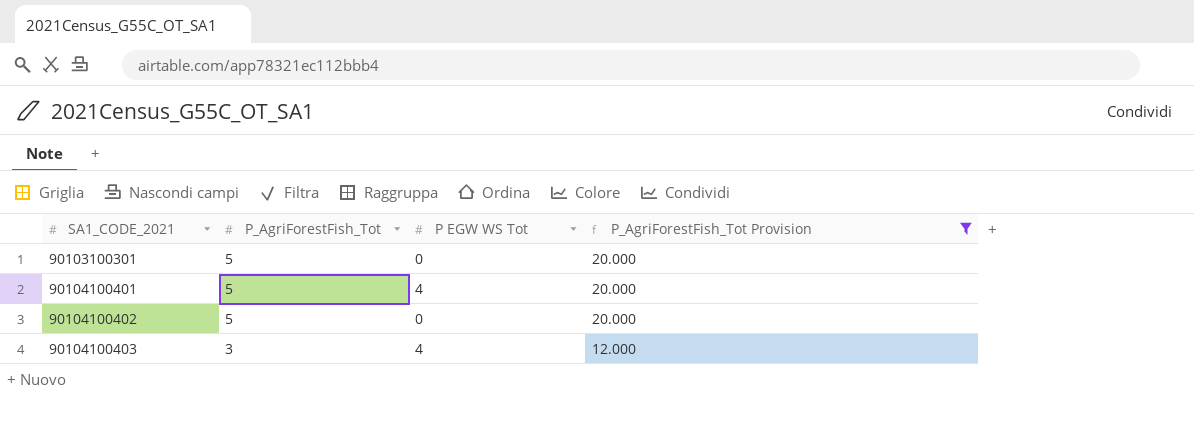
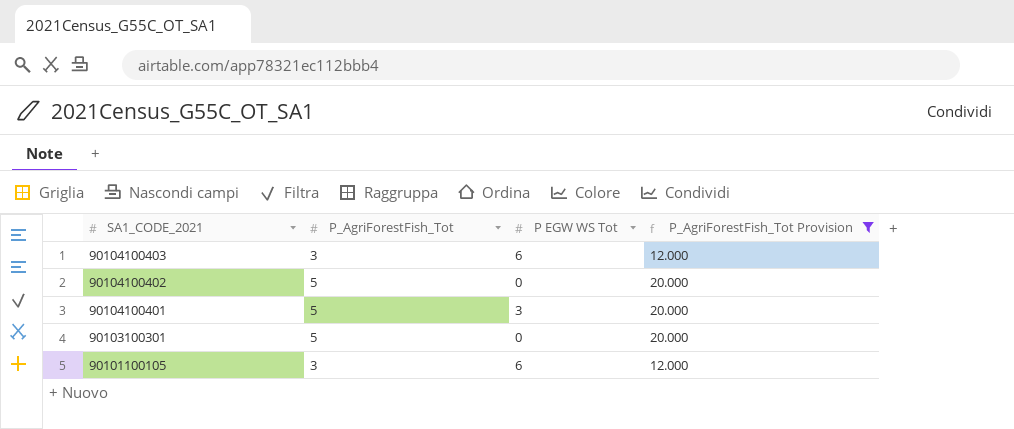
row order: SA1_CODE_2021 ascending -> SA1_CODE_2021 descending
90104100403 | P EGW WS Tot: 4 -> 6
90104100401 | P EGW WS Tot: 4 -> 3
row 90101100105: none -> 3 | 6 | 12.000

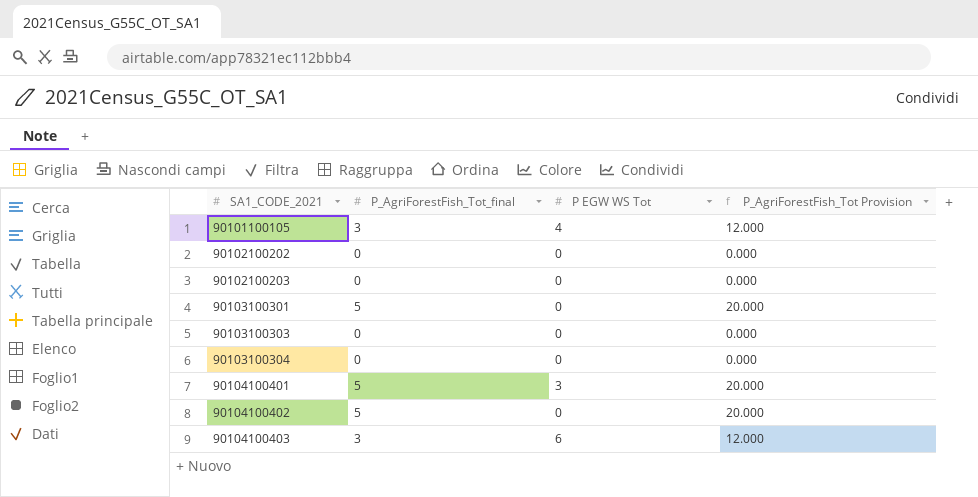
filter: P_AgriForestFish_Tot Provision != 0.000 -> none
row order: SA1_CODE_2021 descending -> SA1_CODE_2021 ascending
column name: P_AgriForestFish_Tot -> P_AgriForestFish_Tot_final
90101100105 | P EGW WS Tot: 6 -> 4

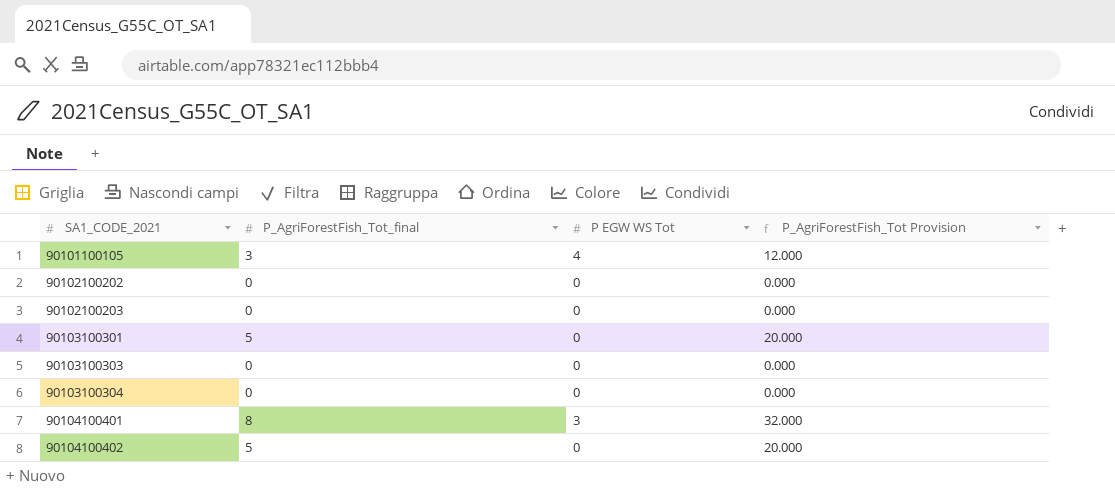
row 90104100403: 3 | 6 | 12.000 -> none
90104100401 | P_AgriForestFish_Tot_final: 5 -> 8
90104100401 | P_AgriForestFish_Tot Provision: 20.000 -> 32.000

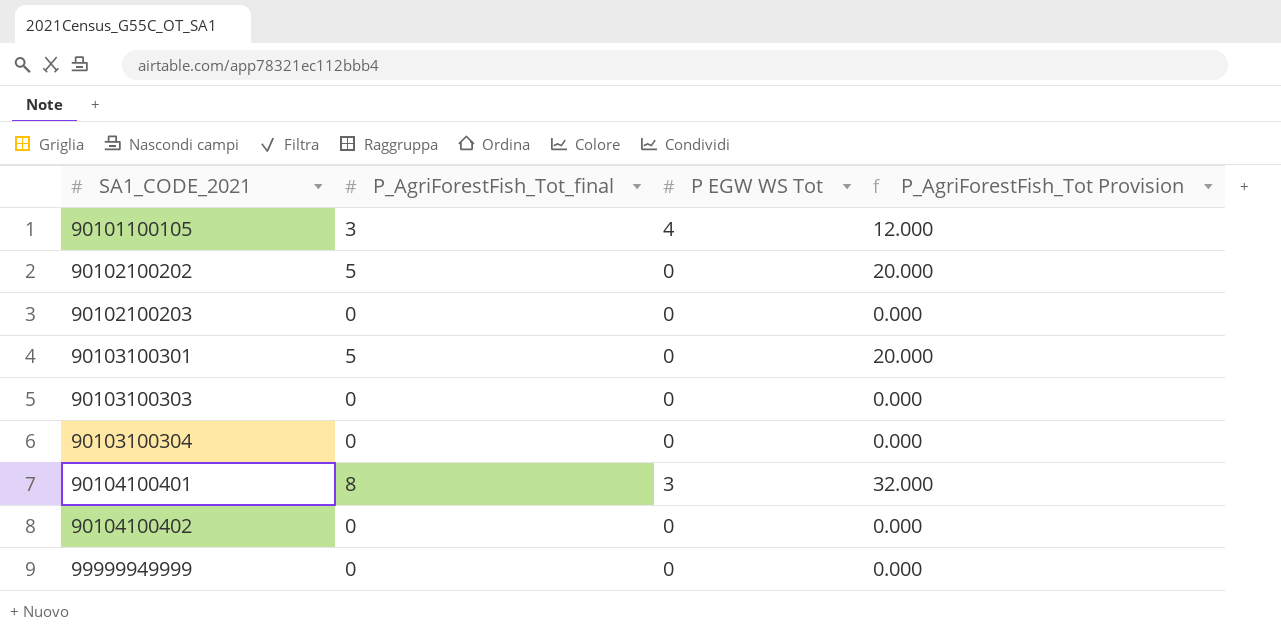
90102100202 | P_AgriForestFish_Tot_final: 0 -> 5
90102100202 | P_AgriForestFish_Tot Provision: 0.000 -> 20.000
90104100402 | P_AgriForestFish_Tot_final: 5 -> 0
90104100402 | P_AgriForestFish_Tot Provision: 20.000 -> 0.000
row 99999949999: none -> 0 | 0 | 0.000

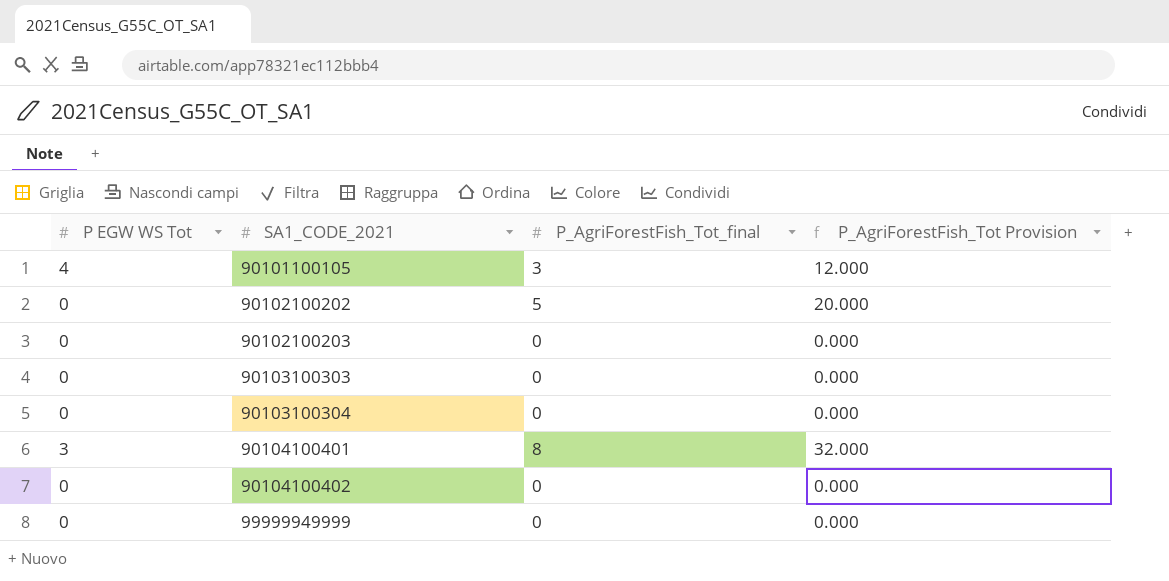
column P EGW WS Tot | position: 3 -> 1
row 90103100301: 5 | 0 | 20.000 -> none

